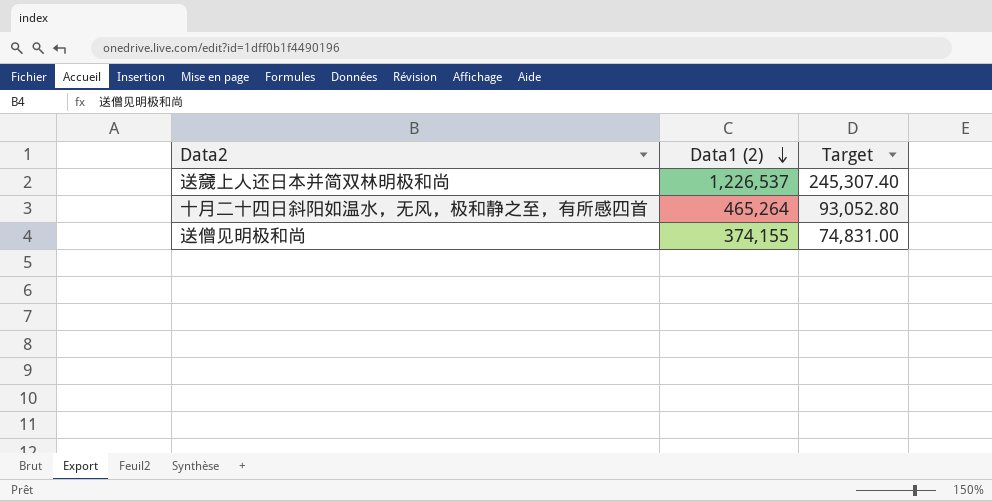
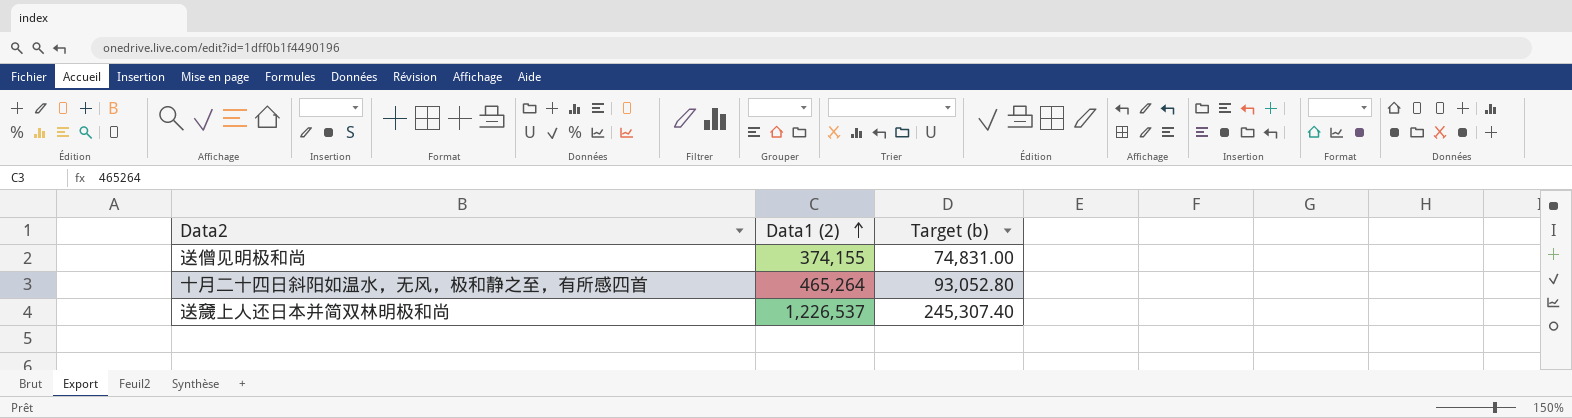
row order: Data1 (2) descending -> Data1 (2) ascending
column name: Target -> Target (b)

